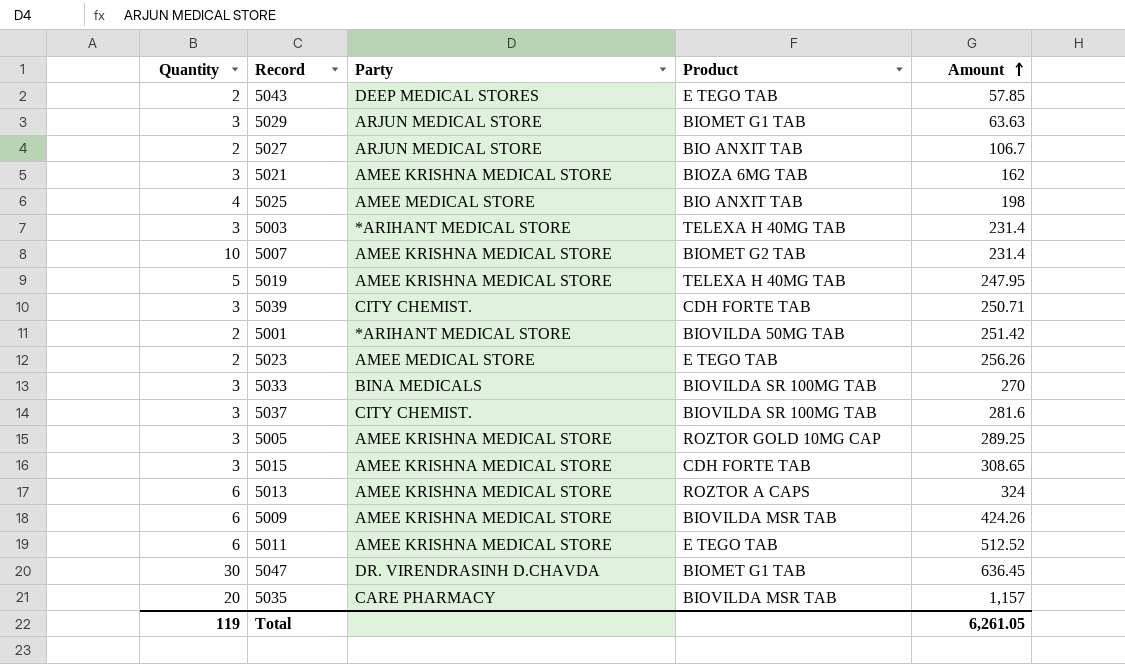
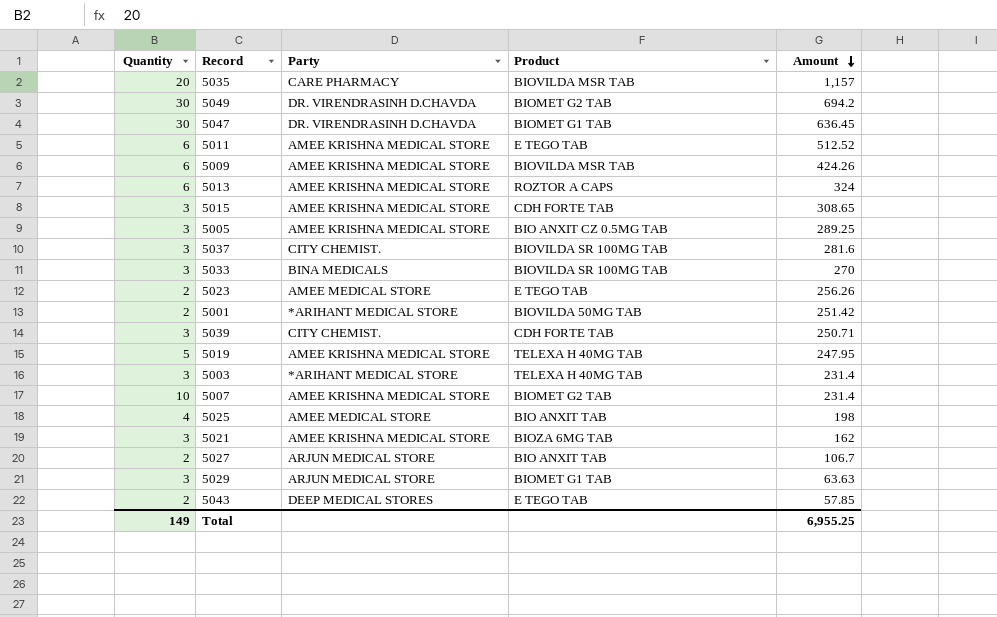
row order: Amount ascending -> Amount descending
row 5049: none -> 30 | DR. VIRENDRASINH D.CHAVDA | BIOMET G2 TAB | 694.2
5005 | Product: ROZTOR GOLD 10MG CAP -> BIO ANXIT CZ 0.5MG TAB
Total | Quantity: 119 -> 149
Total | Amount: 6,261.05 -> 6,955.25

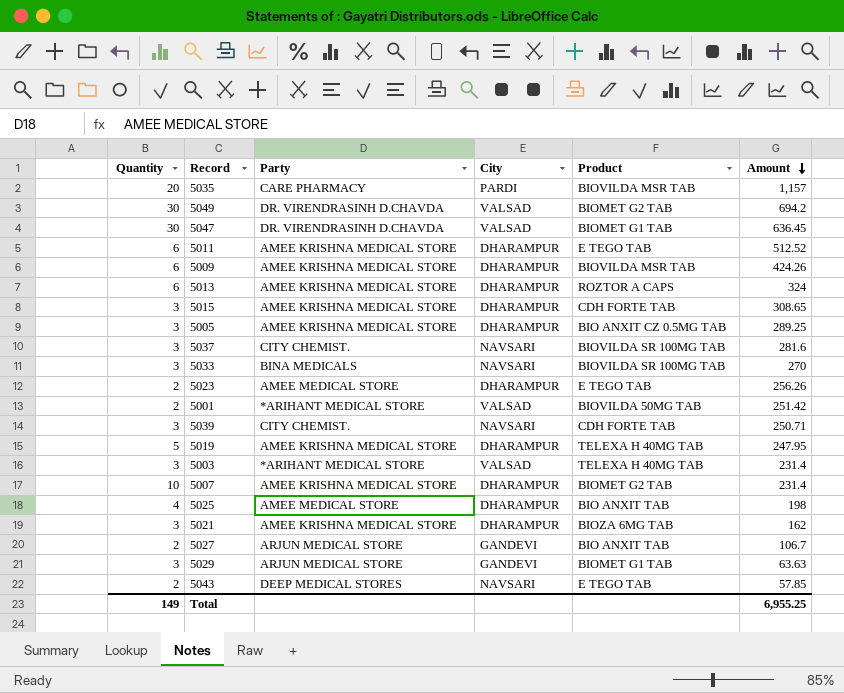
column City | position: none -> 4

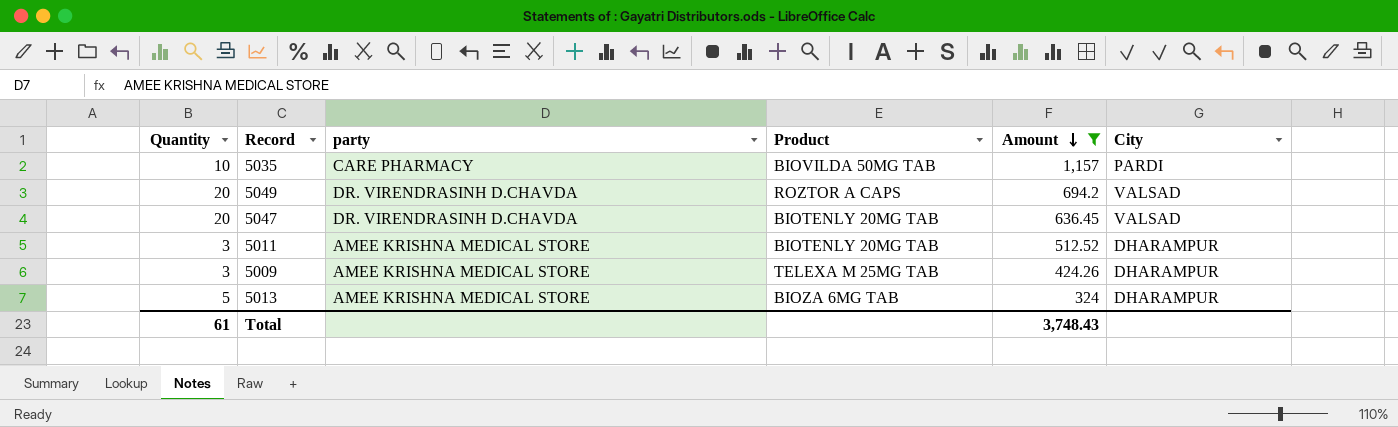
filter: none -> Amount >= 324
column name: Party -> party
column City | position: 4 -> 6
5035 | Quantity: 20 -> 10
5035 | Product: BIOVILDA MSR TAB -> BIOVILDA 50MG TAB
5049 | Quantity: 30 -> 20
5049 | Product: BIOMET G2 TAB -> ROZTOR A CAPS
5047 | Quantity: 30 -> 20
5047 | Product: BIOMET G1 TAB -> BIOTENLY 20MG TAB
5011 | Quantity: 6 -> 3
5011 | Product: E TEGO TAB -> BIOTENLY 20MG TAB
5009 | Quantity: 6 -> 3
5009 | Product: BIOVILDA MSR TAB -> TELEXA M 25MG TAB
5013 | Quantity: 6 -> 5
5013 | Product: ROZTOR A CAPS -> BIOZA 6MG TAB
Total | Quantity: 149 -> 61
Total | Amount: 6,955.25 -> 3,748.43

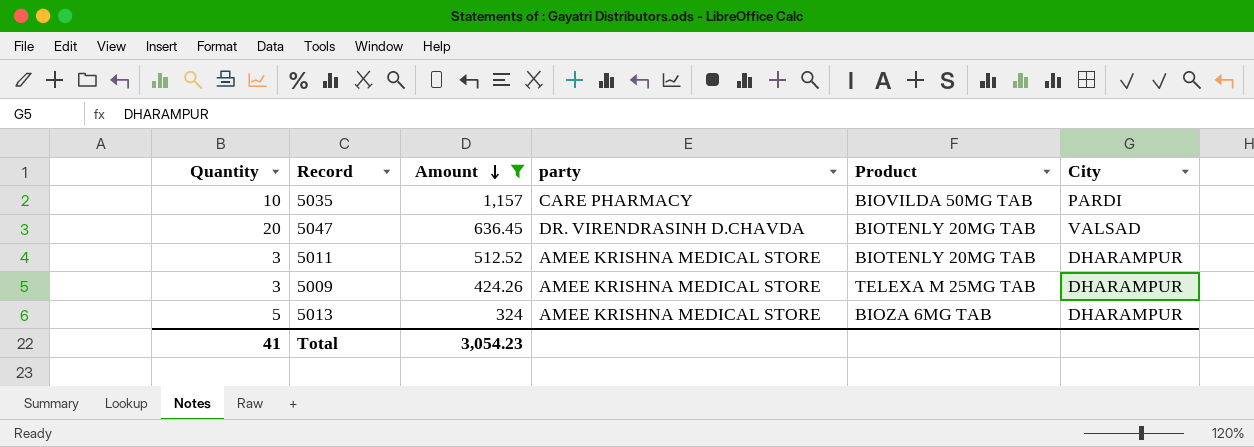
column Amount | position: 5 -> 3
row 5049: 20 | DR. VIRENDRASINH D.CHAVDA | ROZTOR A CAPS | 694.2 | VALSAD -> none
Total | Quantity: 61 -> 41
Total | Amount: 3,748.43 -> 3,054.23

